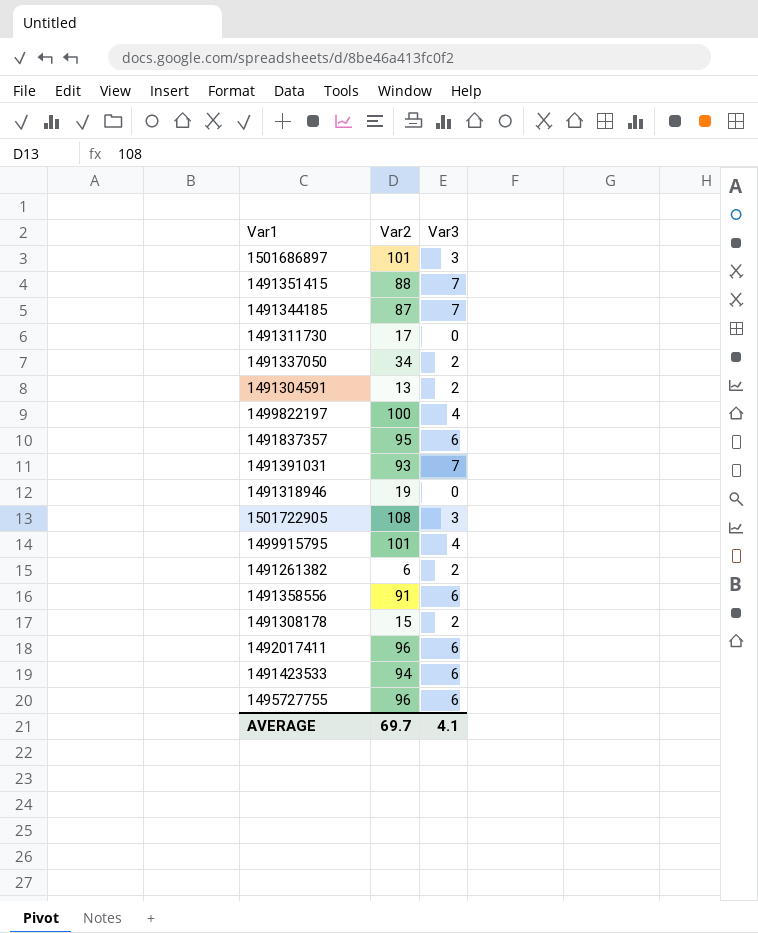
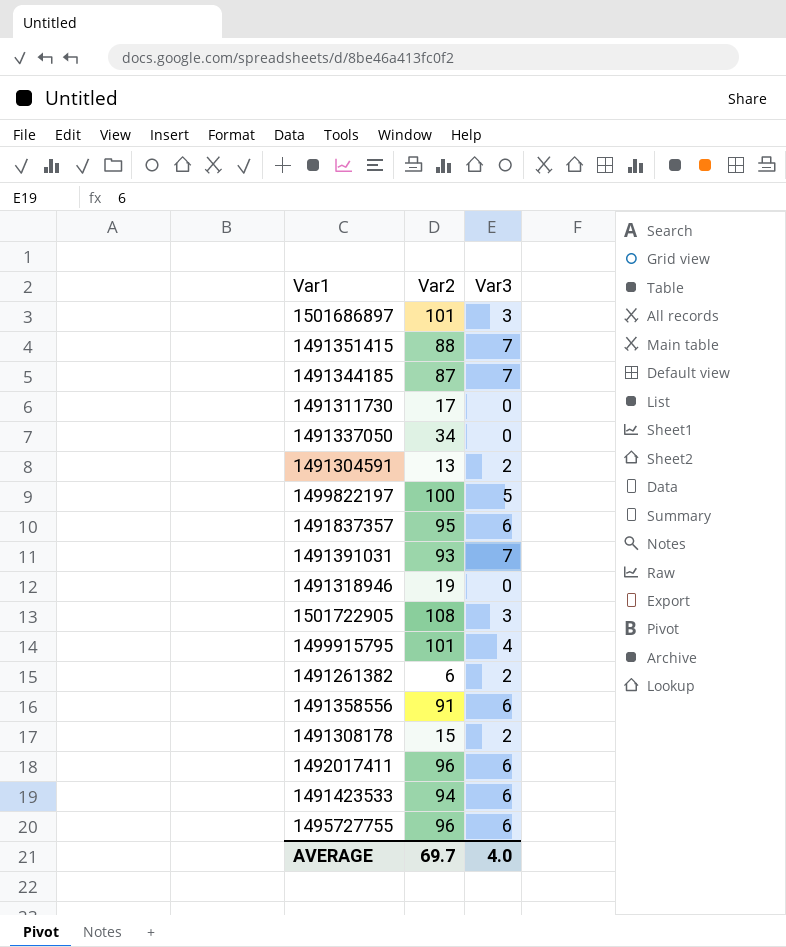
1491337050 | Var3: 2 -> 0
1499822197 | Var3: 4 -> 5
AVERAGE | Var3: 4.1 -> 4.0

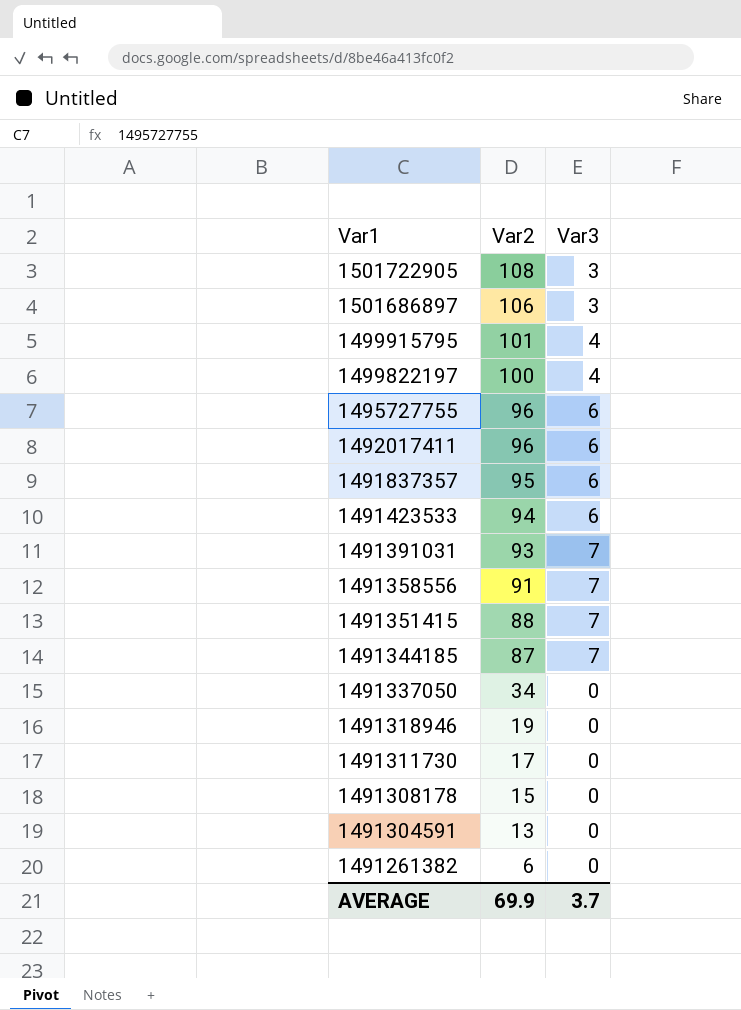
row order: none -> Var1 descending
1501686897 | Var2: 101 -> 106
1499822197 | Var3: 5 -> 4
1491358556 | Var3: 6 -> 7
1491308178 | Var3: 2 -> 0
1491304591 | Var3: 2 -> 0
1491261382 | Var3: 2 -> 0
AVERAGE | Var2: 69.7 -> 69.9
AVERAGE | Var3: 4.0 -> 3.7

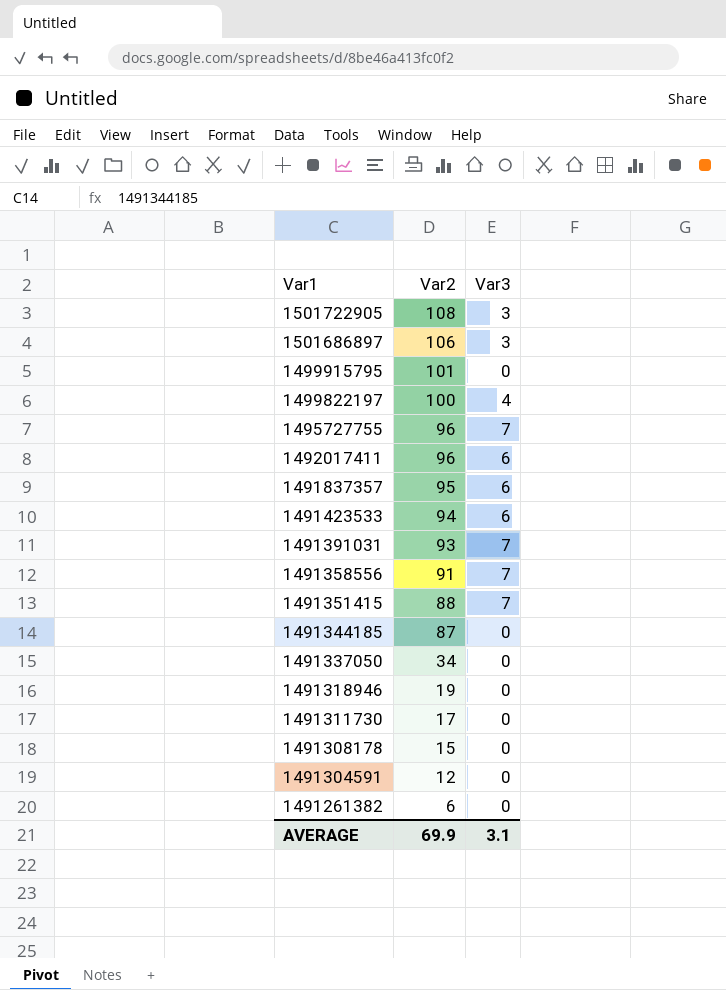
1499915795 | Var3: 4 -> 0
1495727755 | Var3: 6 -> 7
1491344185 | Var3: 7 -> 0
1491304591 | Var2: 13 -> 12
AVERAGE | Var3: 3.7 -> 3.1

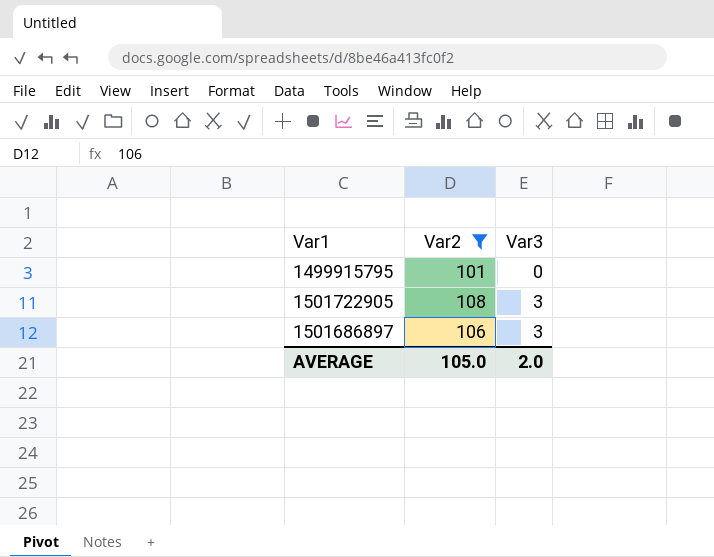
filter: none -> Var2 >= 101
row order: Var1 descending -> Var3 ascending
AVERAGE | Var2: 69.9 -> 105.0
AVERAGE | Var3: 3.1 -> 2.0

